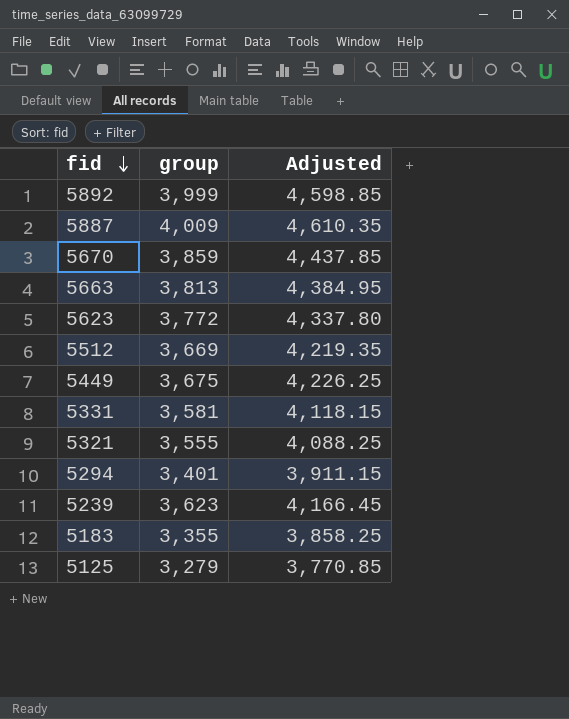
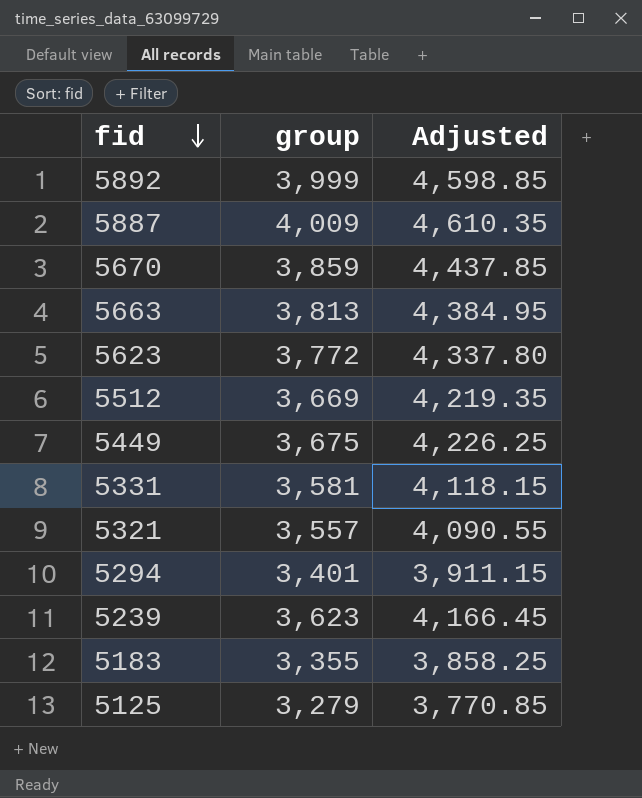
5321 | group: 3,555 -> 3,557
5321 | Adjusted: 4,088.25 -> 4,090.55

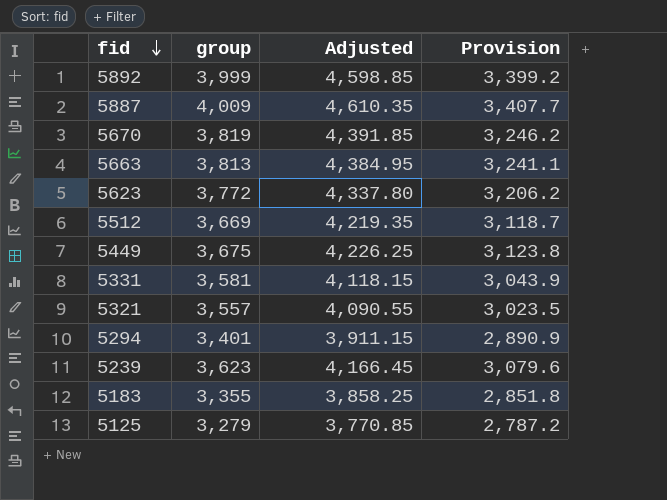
column Provision | formula: none -> [group] * 0.85
5670 | group: 3,859 -> 3,819
5670 | Adjusted: 4,437.85 -> 4,391.85

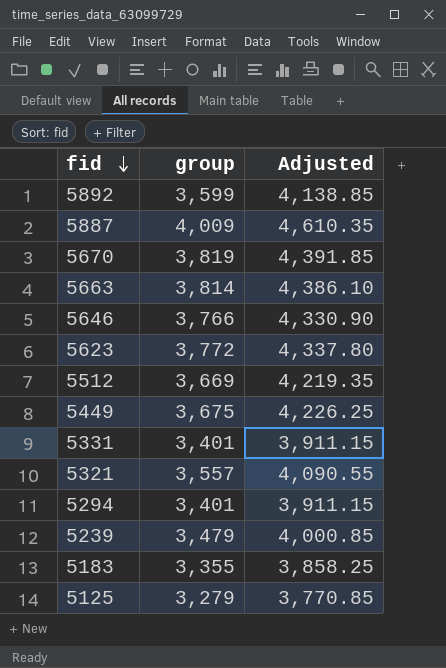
column Provision | formula: [group] * 0.85 -> none
5892 | group: 3,999 -> 3,599
5892 | Adjusted: 4,598.85 -> 4,138.85
5663 | group: 3,813 -> 3,814
5663 | Adjusted: 4,384.95 -> 4,386.10
row 5646: none -> 3,766 | 4,330.90
5331 | group: 3,581 -> 3,401
5331 | Adjusted: 4,118.15 -> 3,911.15
5239 | group: 3,623 -> 3,479
5239 | Adjusted: 4,166.45 -> 4,000.85

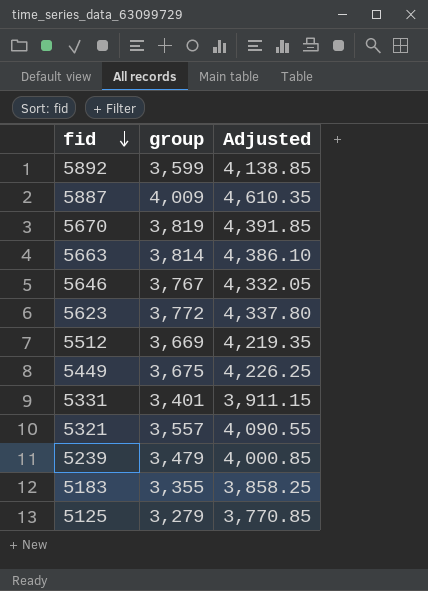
row 5294: 3,401 | 3,911.15 -> none
5646 | group: 3,766 -> 3,767
5646 | Adjusted: 4,330.90 -> 4,332.05

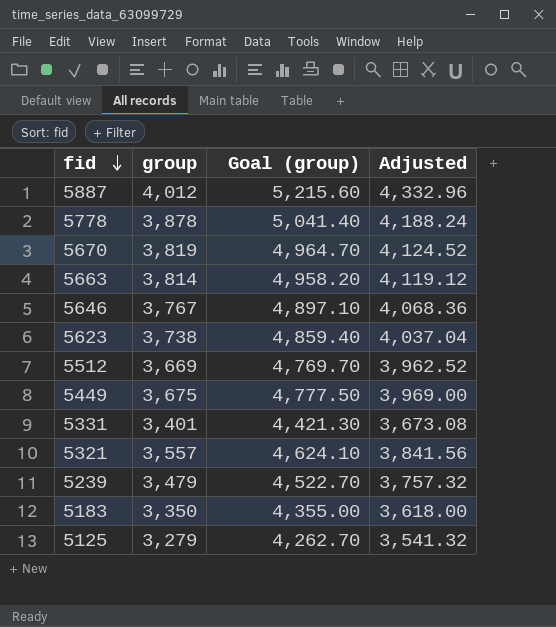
column Goal (group) | formula: none -> [group] * 1.3
column Adjusted | formula: [group] * 1.15 -> [group] * 1.08
row 5892: 3,599 | 4,138.85 -> none
5887 | group: 4,009 -> 4,012
row 5778: none -> 3,878 | 5,041.40 | 4,188.24
5623 | group: 3,772 -> 3,738
5183 | group: 3,355 -> 3,350

